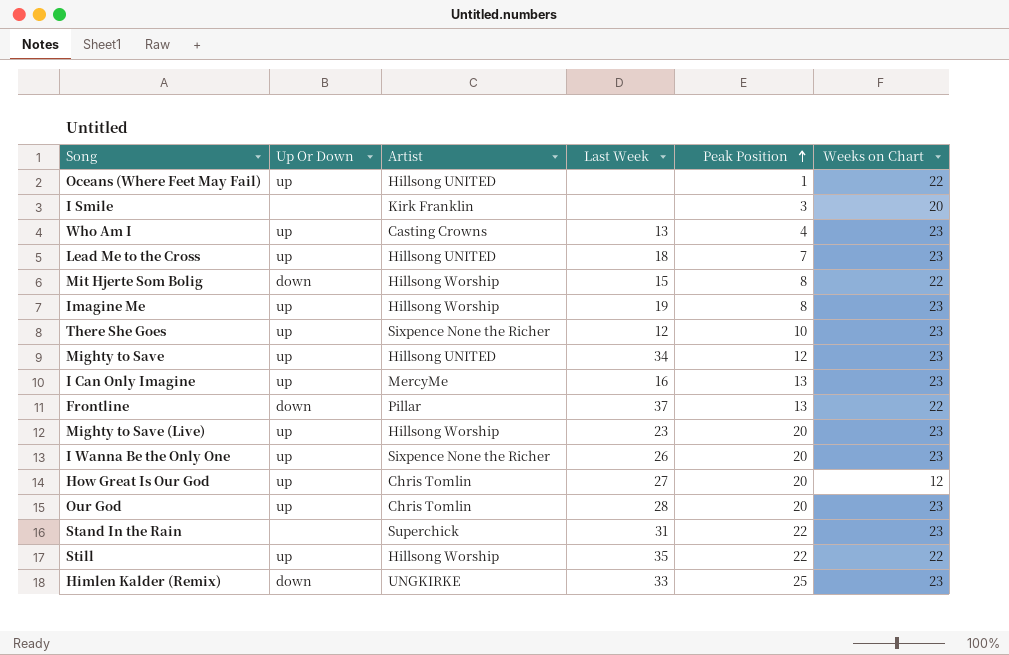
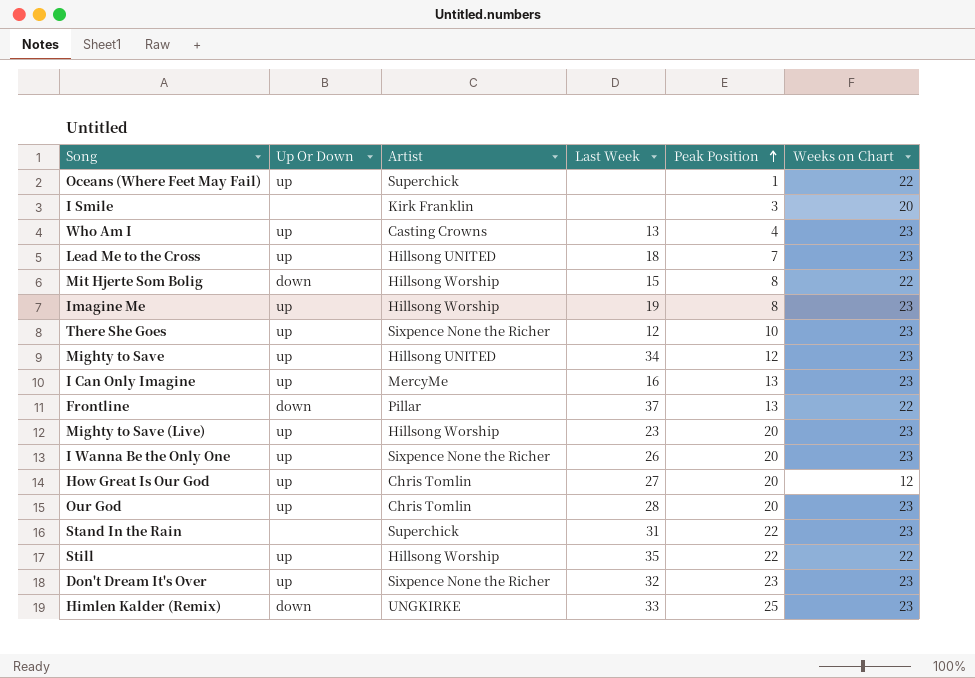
Oceans (Where Feet May Fail) | Artist: Hillsong UNITED -> Superchick
row Don't Dream It's Over: none -> up | Sixpence None the Richer | 32 | 23 | 23

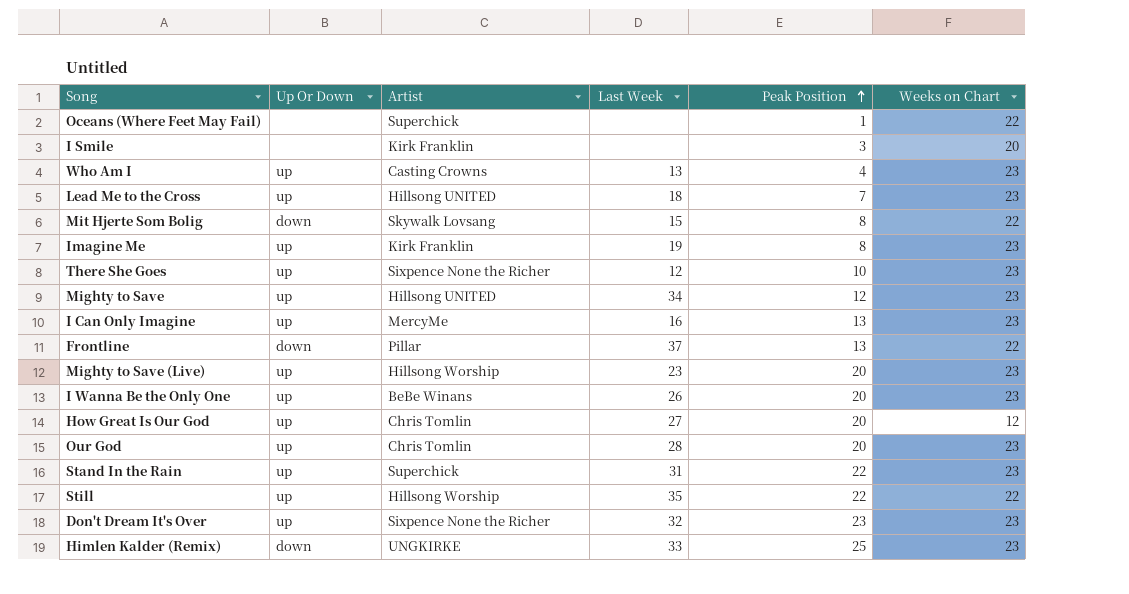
Oceans (Where Feet May Fail) | Up Or Down: up -> none
Mit Hjerte Som Bolig | Artist: Hillsong Worship -> Skywalk Lovsang
Imagine Me | Artist: Hillsong Worship -> Kirk Franklin
I Wanna Be the Only One | Artist: Sixpence None the Richer -> BeBe Winans
Stand In the Rain | Up Or Down: none -> up

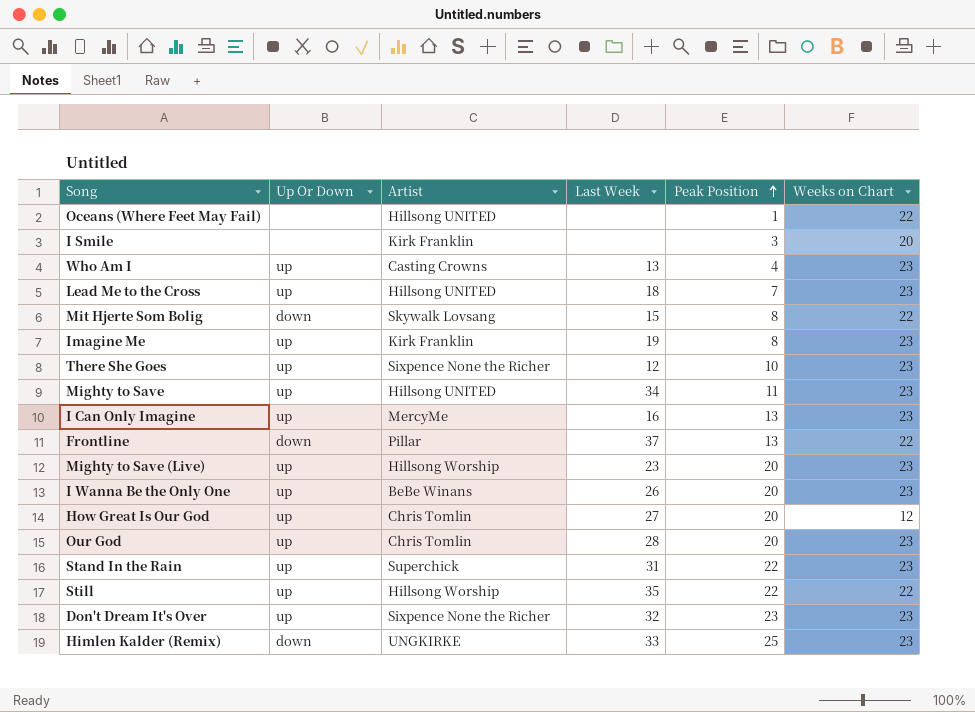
Oceans (Where Feet May Fail) | Artist: Superchick -> Hillsong UNITED
Mighty to Save | Peak Position: 12 -> 11

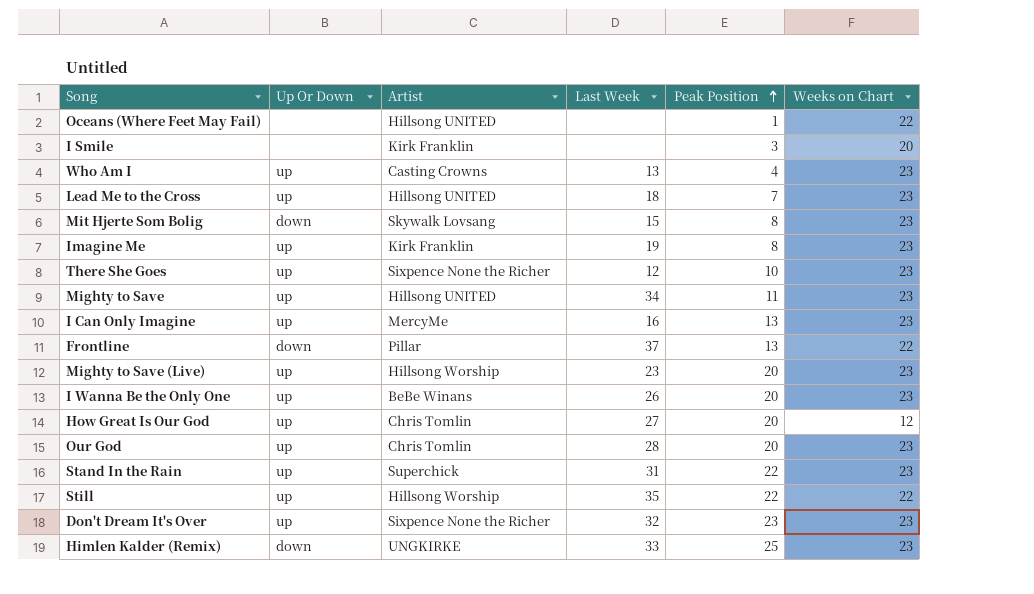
Mit Hjerte Som Bolig | Weeks on Chart: 22 -> 23

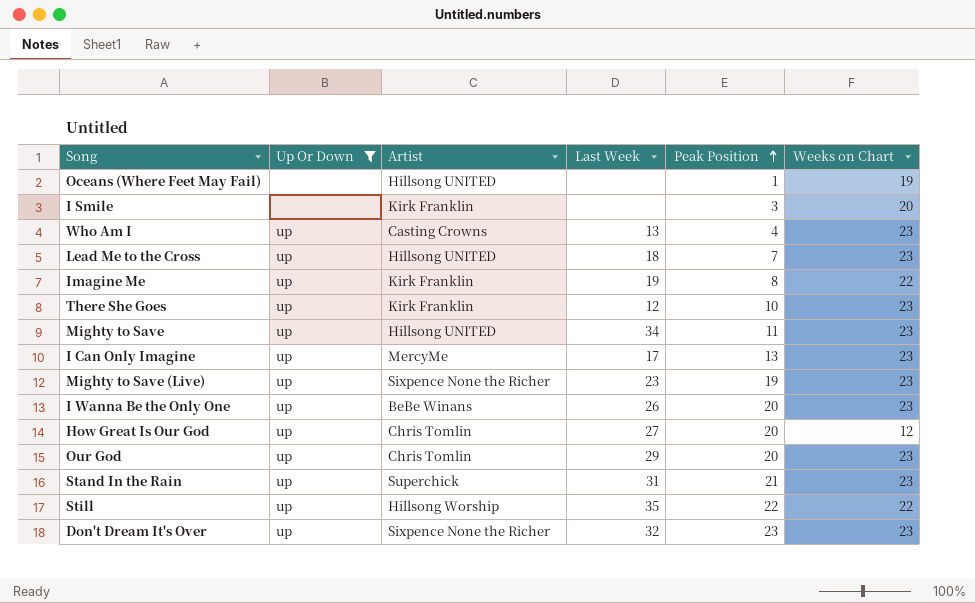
filter: none -> Up Or Down != down
Oceans (Where Feet May Fail) | Weeks on Chart: 22 -> 19
Imagine Me | Weeks on Chart: 23 -> 22
There She Goes | Artist: Sixpence None the Richer -> Kirk Franklin
I Can Only Imagine | Last Week: 16 -> 17
Mighty to Save (Live) | Artist: Hillsong Worship -> Sixpence None the Richer
Mighty to Save (Live) | Peak Position: 20 -> 19
Our God | Last Week: 28 -> 29
Stand In the Rain | Peak Position: 22 -> 21

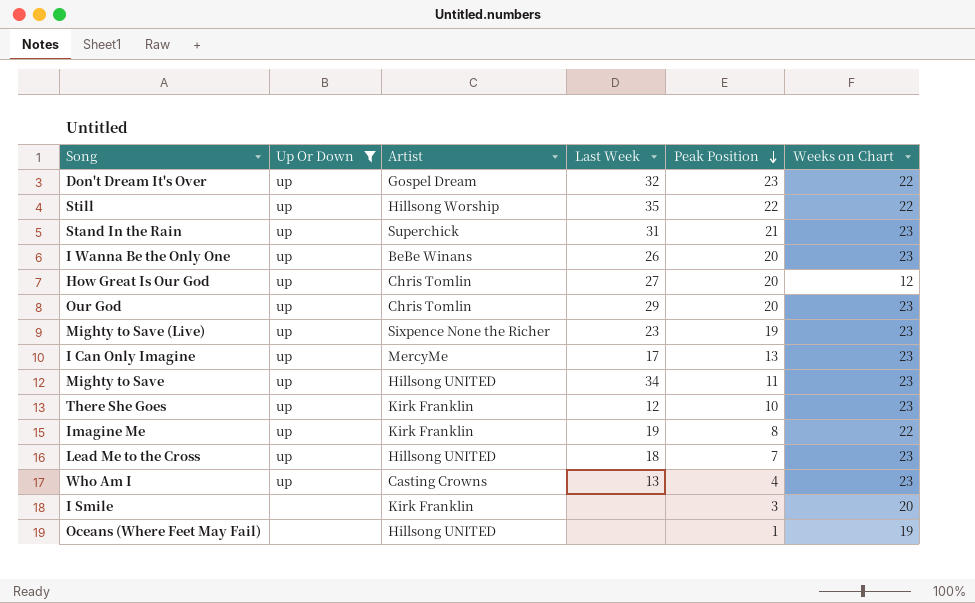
row order: Peak Position ascending -> Peak Position descending
Don't Dream It's Over | Artist: Sixpence None the Richer -> Gospel Dream
Don't Dream It's Over | Weeks on Chart: 23 -> 22

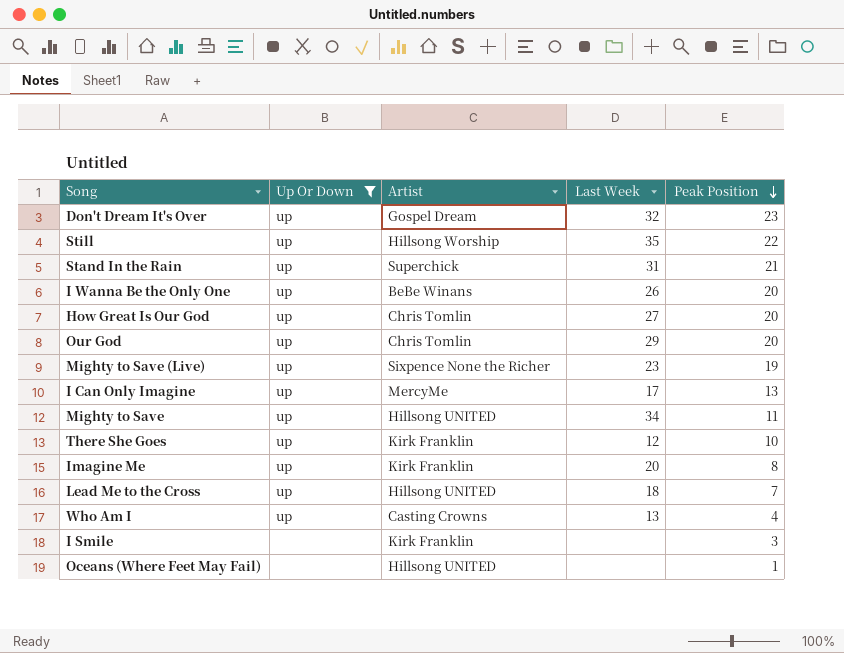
column Weeks on Chart | position: 6 -> none
Imagine Me | Last Week: 19 -> 20

